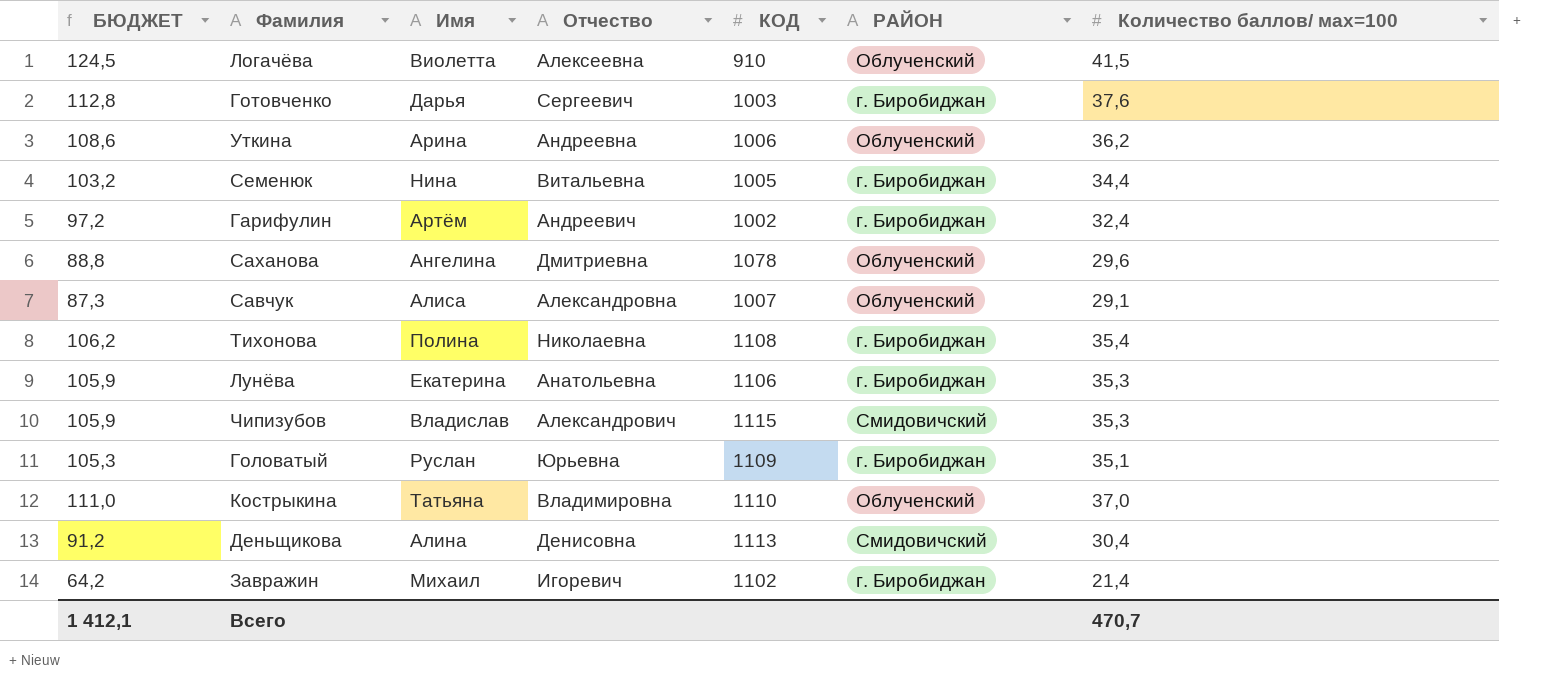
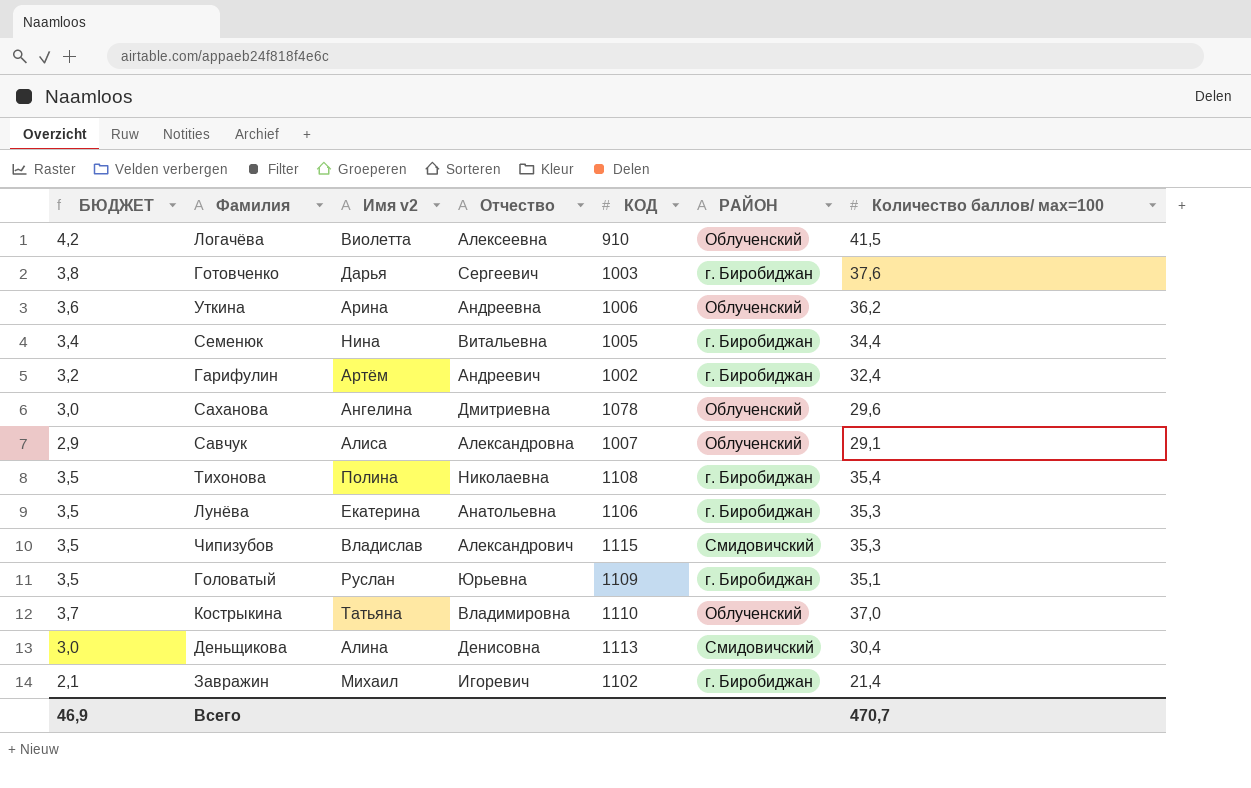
column БЮДЖЕТ | formula: [Количество баллов/ мах=100] * 3 -> [Количество баллов/ мах=100] * 0,1
column name: Имя -> Имя v2
Всего | БЮДЖЕТ: 1 412,1 -> 46,9

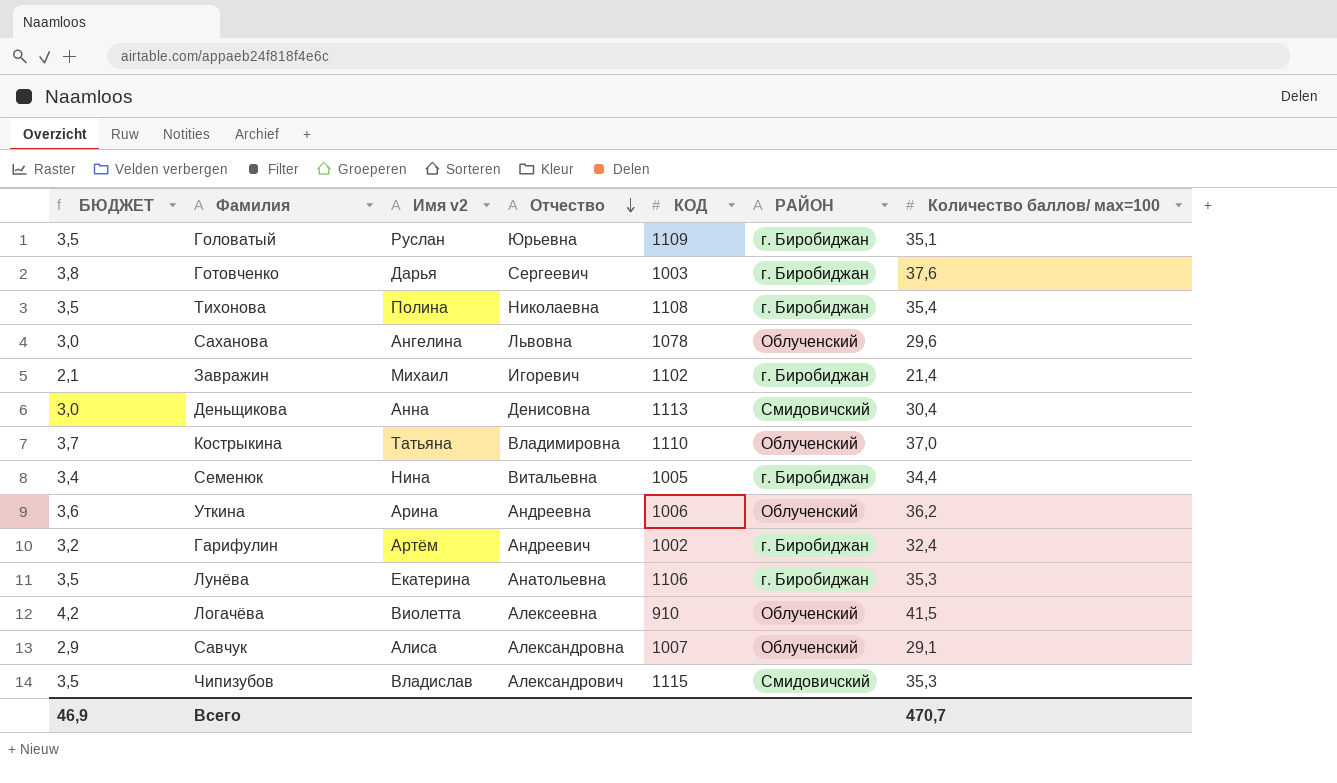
row order: none -> Отчество descending
Саханова | Отчество: Дмитриевна -> Львовна
Деньщикова | Имя v2: Алина -> Анна

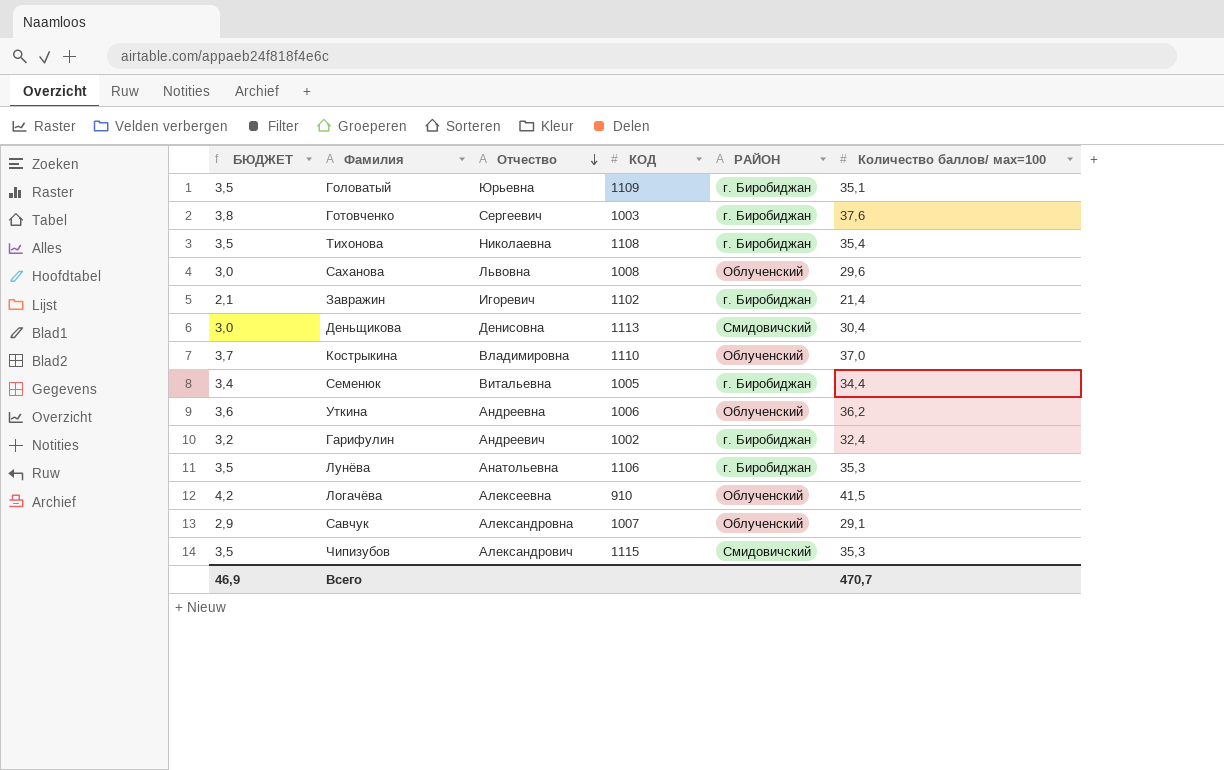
column Имя v2 | position: 3 -> none
Саханова | КОД: 1078 -> 1008

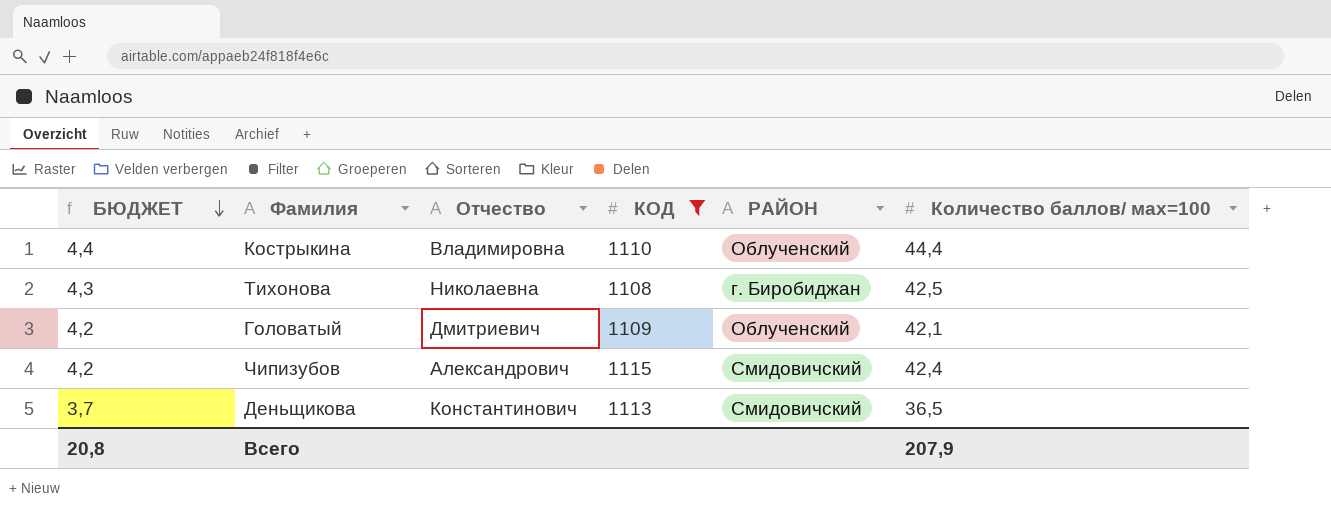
filter: none -> КОД >= 1108
row order: Отчество descending -> БЮДЖЕТ descending
Кострыкина | БЮДЖЕТ: 3,7 -> 4,4
Кострыкина | Количество баллов/ мах=100: 37,0 -> 44,4
Тихонова | БЮДЖЕТ: 3,5 -> 4,3
Тихонова | Количество баллов/ мах=100: 35,4 -> 42,5
Головатый | БЮДЖЕТ: 3,5 -> 4,2
Головатый | Отчество: Юрьевна -> Дмитриевич
Головатый | РАЙОН: г. Биробиджан -> Облученский
Головатый | Количество баллов/ мах=100: 35,1 -> 42,1
Чипизубов | БЮДЖЕТ: 3,5 -> 4,2
Чипизубов | Количество баллов/ мах=100: 35,3 -> 42,4
Деньщикова | БЮДЖЕТ: 3,0 -> 3,7
Деньщикова | Отчество: Денисовна -> Константинович
Деньщикова | Количество баллов/ мах=100: 30,4 -> 36,5
Всего | БЮДЖЕТ: 46,9 -> 20,8
Всего | Количество баллов/ мах=100: 470,7 -> 207,9

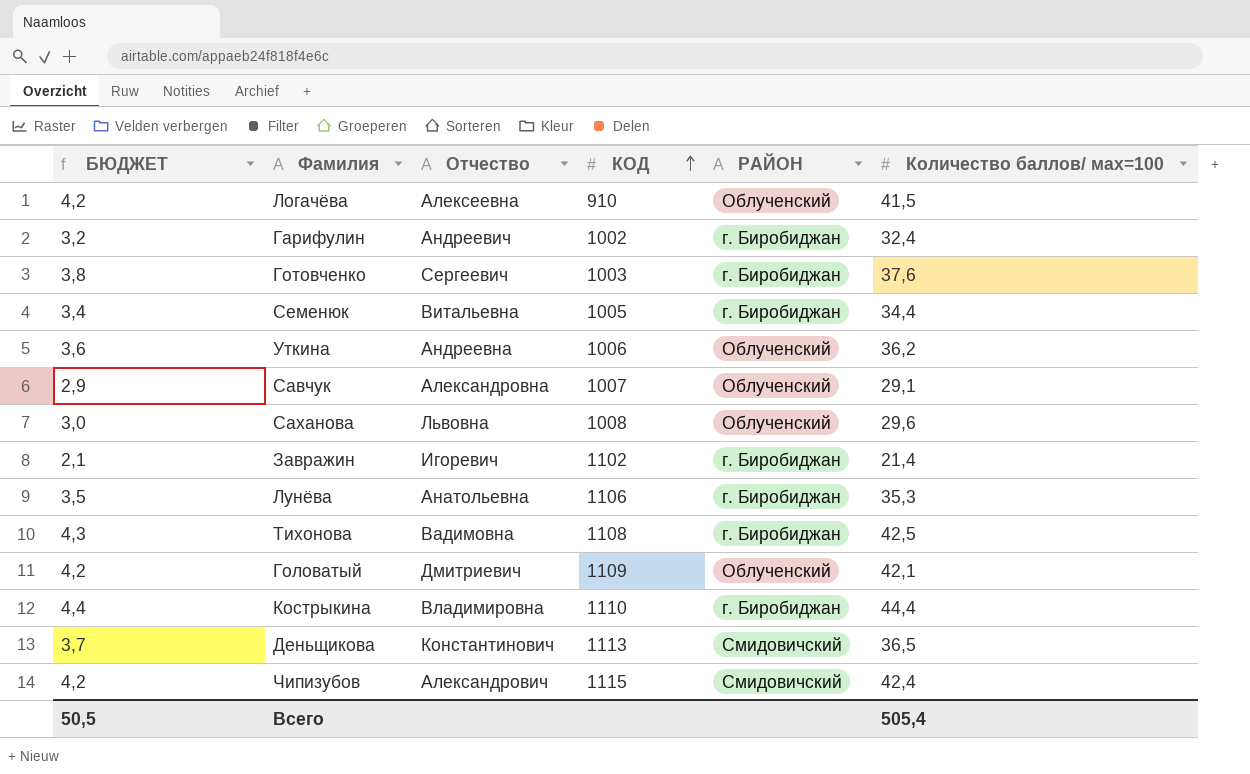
filter: КОД >= 1108 -> none
row order: БЮДЖЕТ descending -> КОД ascending
Тихонова | Отчество: Николаевна -> Вадимовна
Кострыкина | РАЙОН: Облученский -> г. Биробиджан
Всего | БЮДЖЕТ: 20,8 -> 50,5
Всего | Количество баллов/ мах=100: 207,9 -> 505,4

